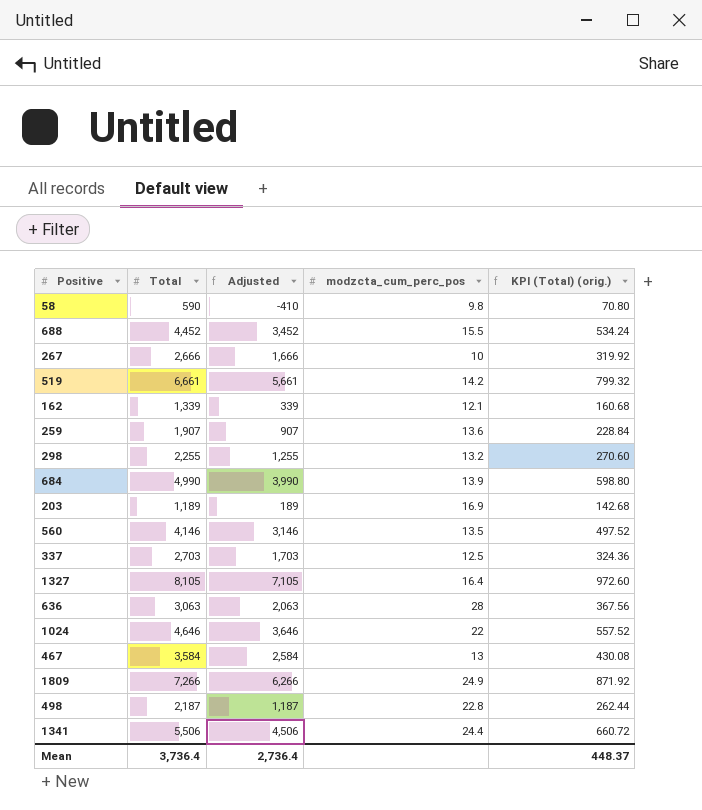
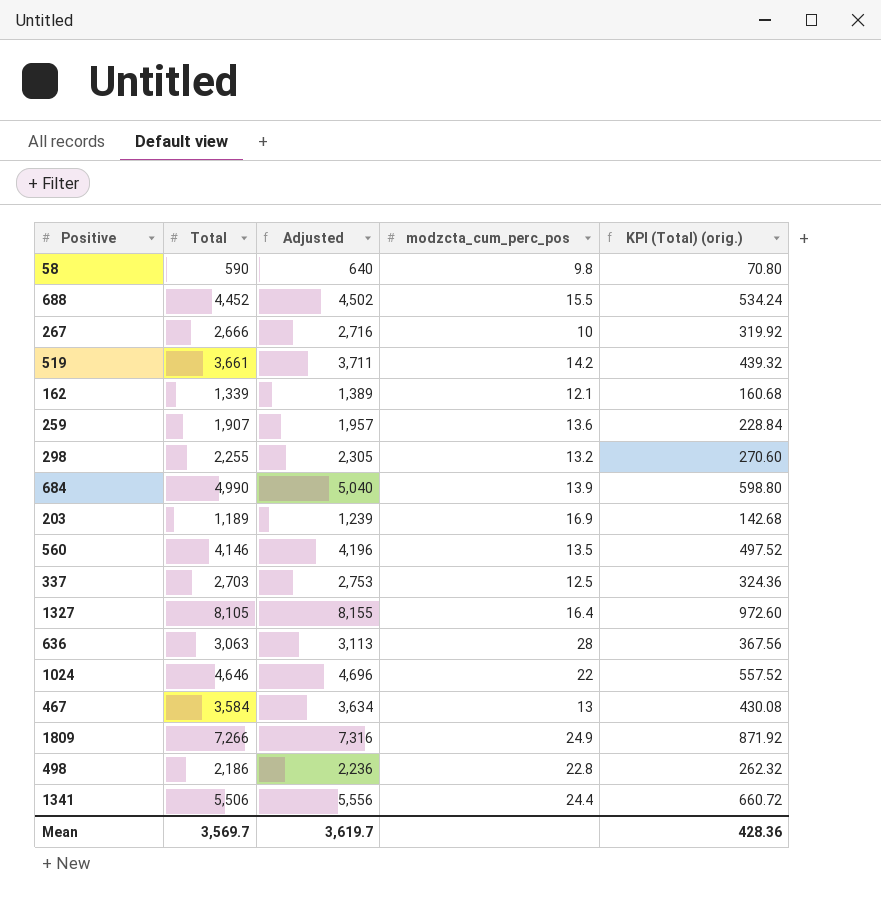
column Adjusted | formula: [Total] - 1000 -> [Total] + 50
519 | Total: 6,661 -> 3,661
519 | KPI (Total) (orig.): 799.32 -> 439.32
498 | Total: 2,187 -> 2,186
498 | KPI (Total) (orig.): 262.44 -> 262.32
Mean | Total: 3,736.4 -> 3,569.7
Mean | Adjusted: 2,736.4 -> 3,619.7
Mean | KPI (Total) (orig.): 448.37 -> 428.36

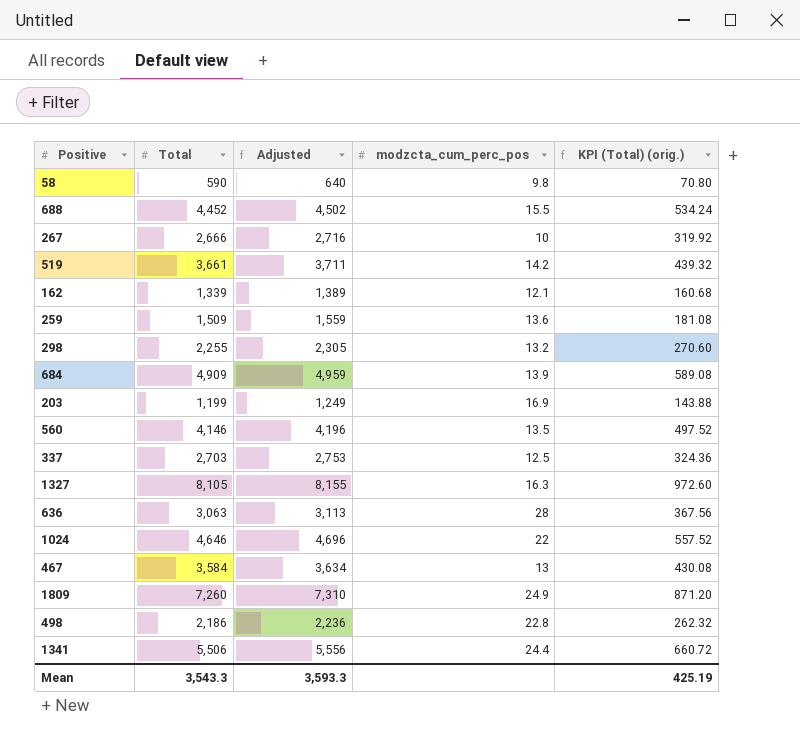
259 | Total: 1,907 -> 1,509
259 | Adjusted: 1,957 -> 1,559
259 | KPI (Total) (orig.): 228.84 -> 181.08
684 | Total: 4,990 -> 4,909
684 | Adjusted: 5,040 -> 4,959
684 | KPI (Total) (orig.): 598.80 -> 589.08
203 | Total: 1,189 -> 1,199
203 | Adjusted: 1,239 -> 1,249
203 | KPI (Total) (orig.): 142.68 -> 143.88
1327 | modzcta_cum_perc_pos: 16.4 -> 16.3
1809 | Total: 7,266 -> 7,260
1809 | Adjusted: 7,316 -> 7,310
1809 | KPI (Total) (orig.): 871.92 -> 871.20
Mean | Total: 3,569.7 -> 3,543.3
Mean | Adjusted: 3,619.7 -> 3,593.3
Mean | KPI (Total) (orig.): 428.36 -> 425.19

